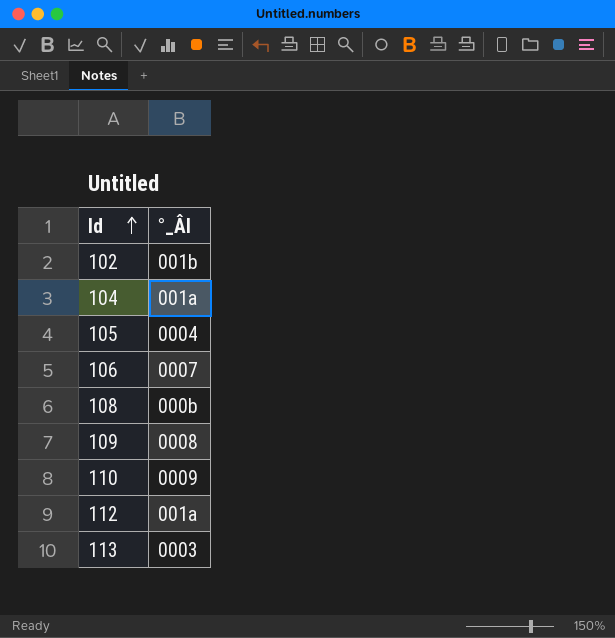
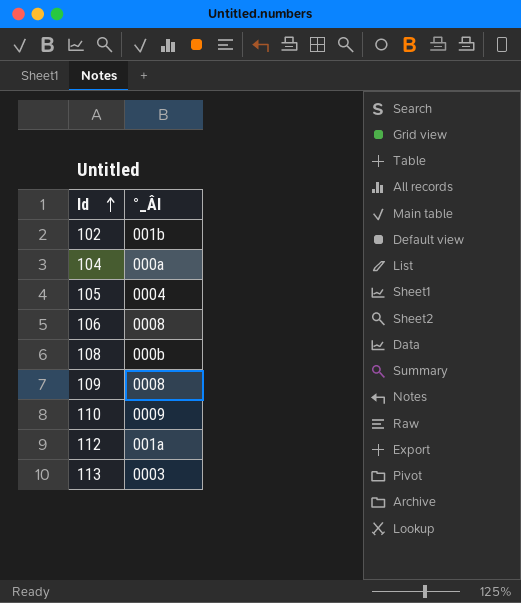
104 | °_ÂI: 001a -> 000a
106 | °_ÂI: 0007 -> 0008

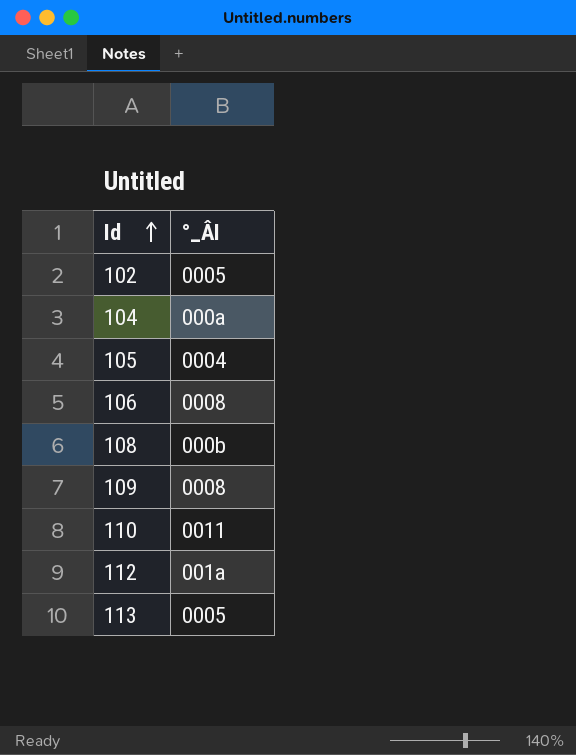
102 | °_ÂI: 001b -> 0005
110 | °_ÂI: 0009 -> 0011
113 | °_ÂI: 0003 -> 0005

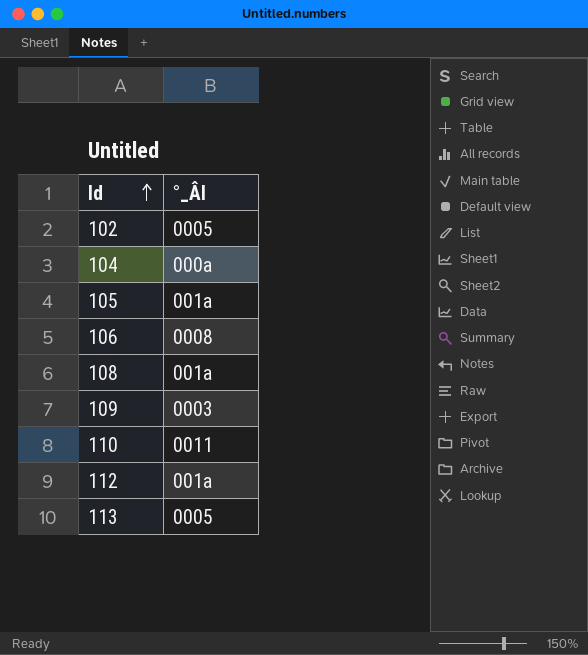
105 | °_ÂI: 0004 -> 001a
108 | °_ÂI: 000b -> 001a
109 | °_ÂI: 0008 -> 0003

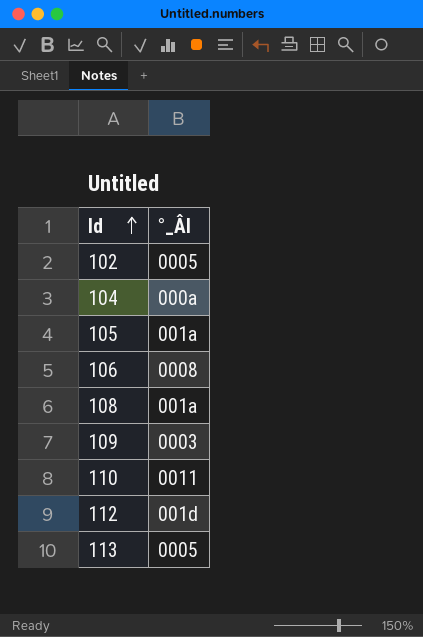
112 | °_ÂI: 001a -> 001d

